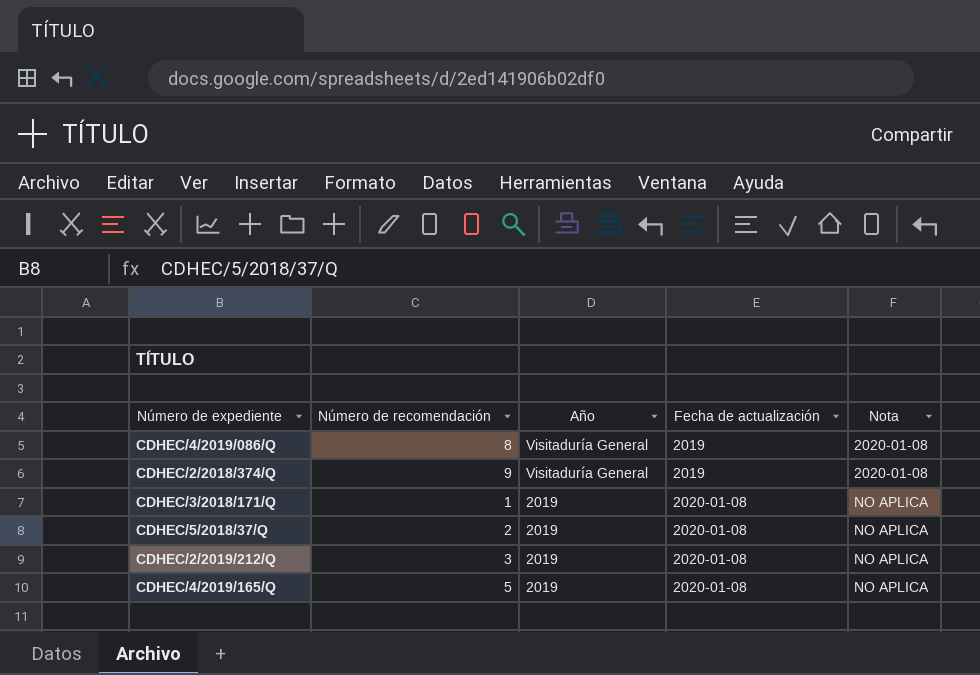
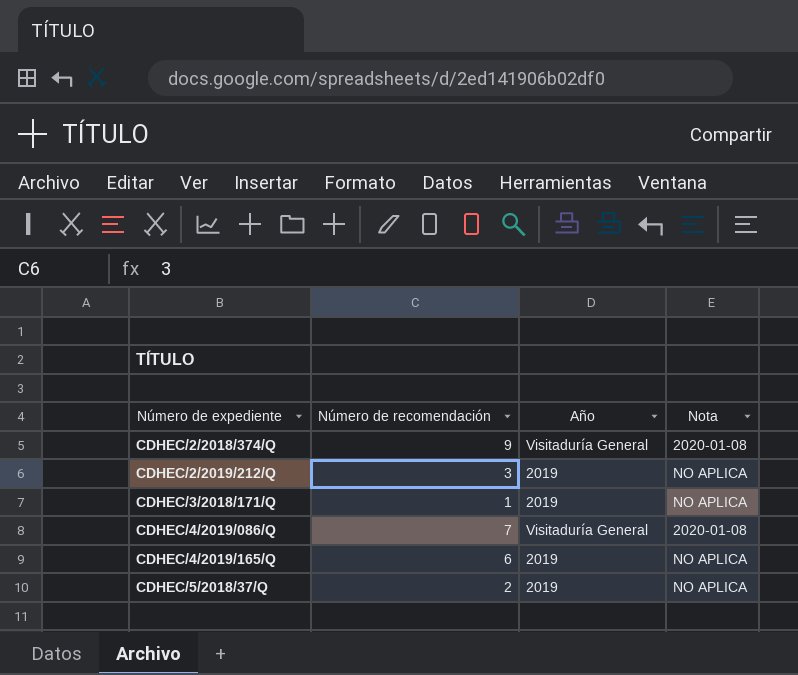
row order: Año descending -> Número de expediente ascending
column Fecha de actualización | position: 4 -> none
CDHEC/4/2019/086/Q | Número de recomendación: 8 -> 7
CDHEC/4/2019/165/Q | Número de recomendación: 5 -> 6

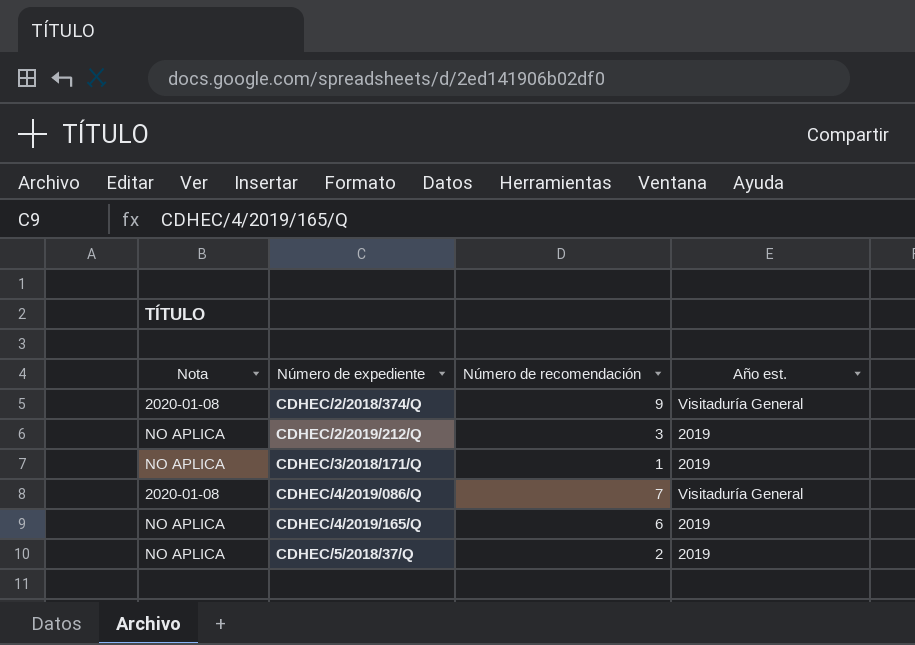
column Nota | position: 4 -> 1
column name: Año -> Año est.

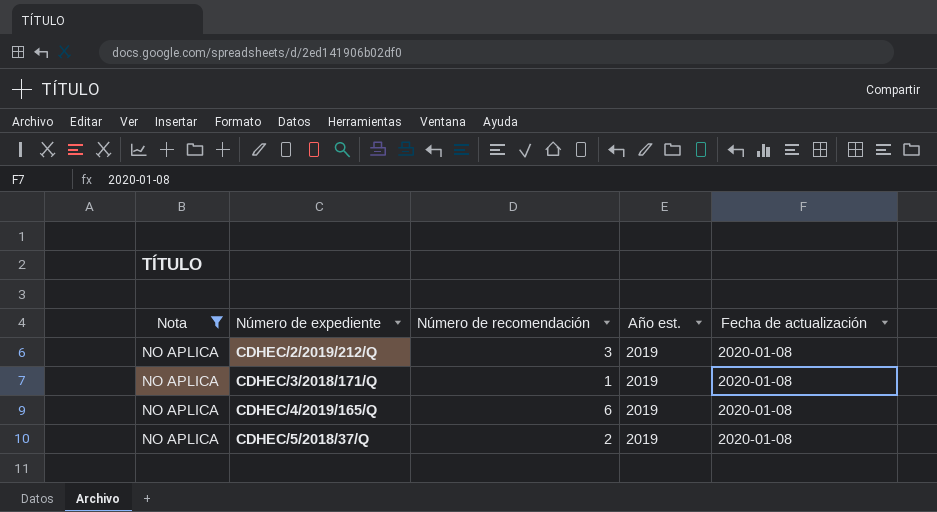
filter: none -> Nota = NO APLICA
column Fecha de actualización | position: none -> 5

